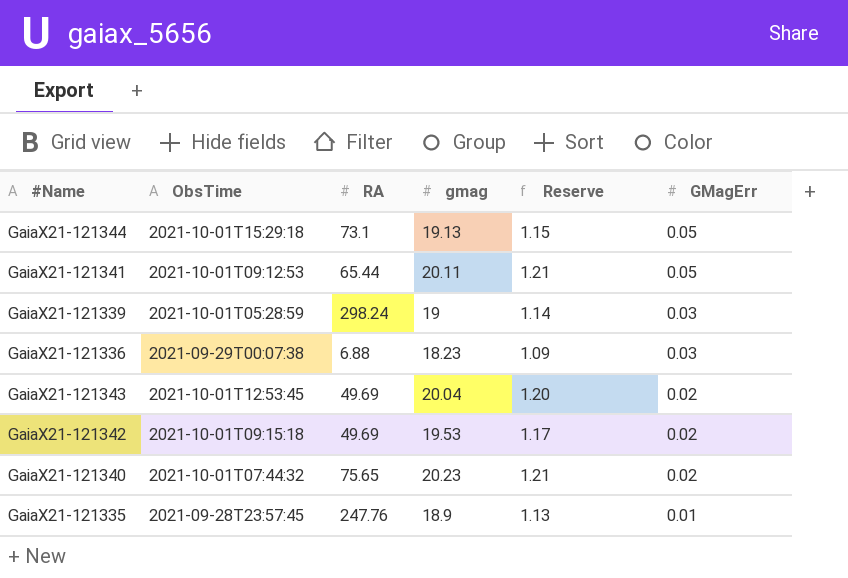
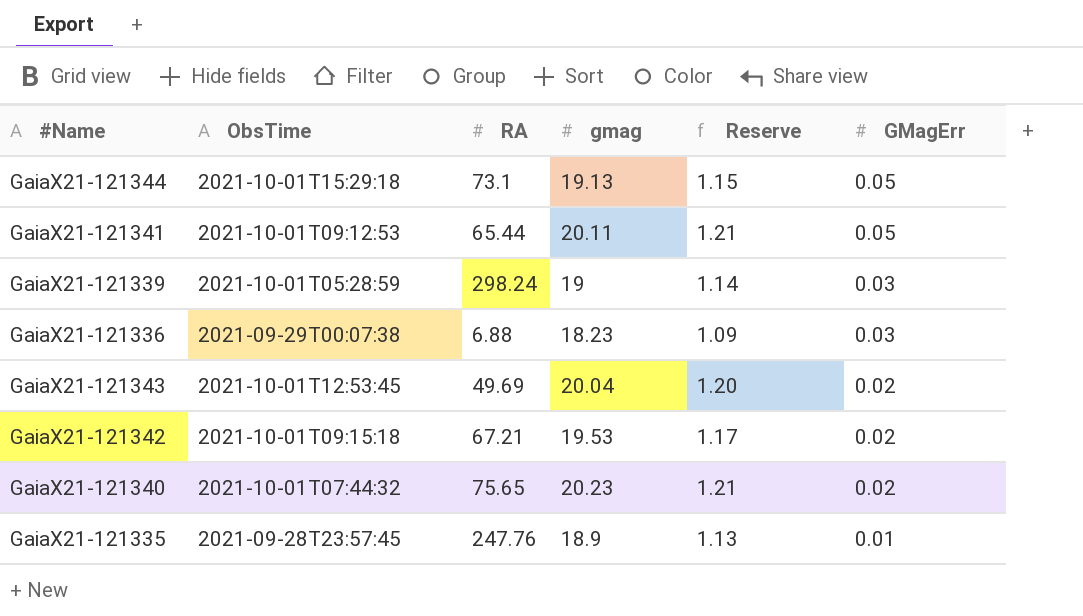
GaiaX21-121342 | RA: 49.69 -> 67.21

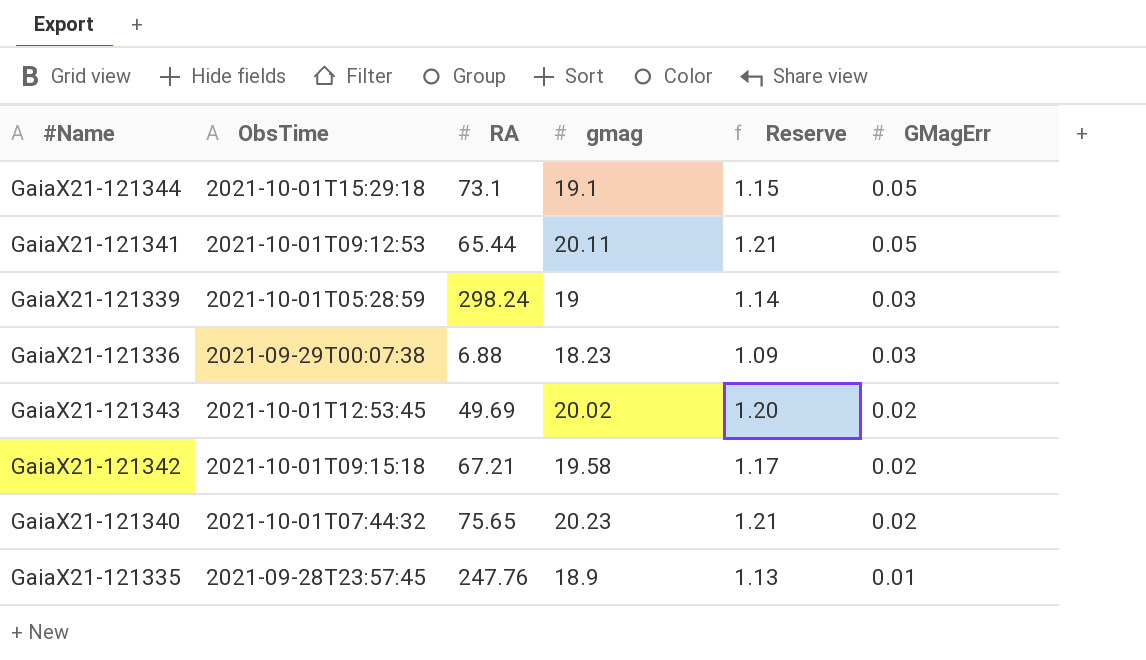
GaiaX21-121344 | gmag: 19.13 -> 19.1
GaiaX21-121343 | gmag: 20.04 -> 20.02
GaiaX21-121342 | gmag: 19.53 -> 19.58

